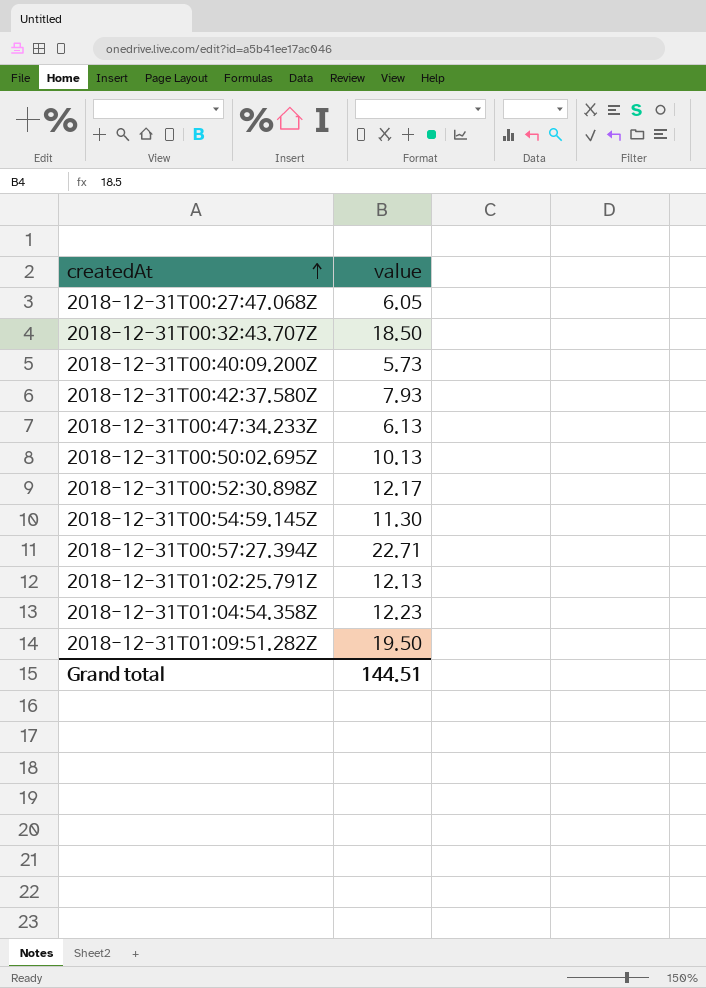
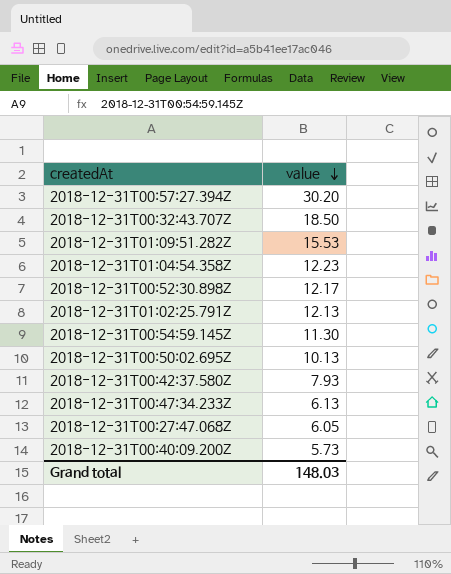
row order: createdAt ascending -> value descending
2018-12-31T00:57:27.394Z | value: 22.71 -> 30.20
2018-12-31T01:09:51.282Z | value: 19.50 -> 15.53
Grand total | value: 144.51 -> 148.03

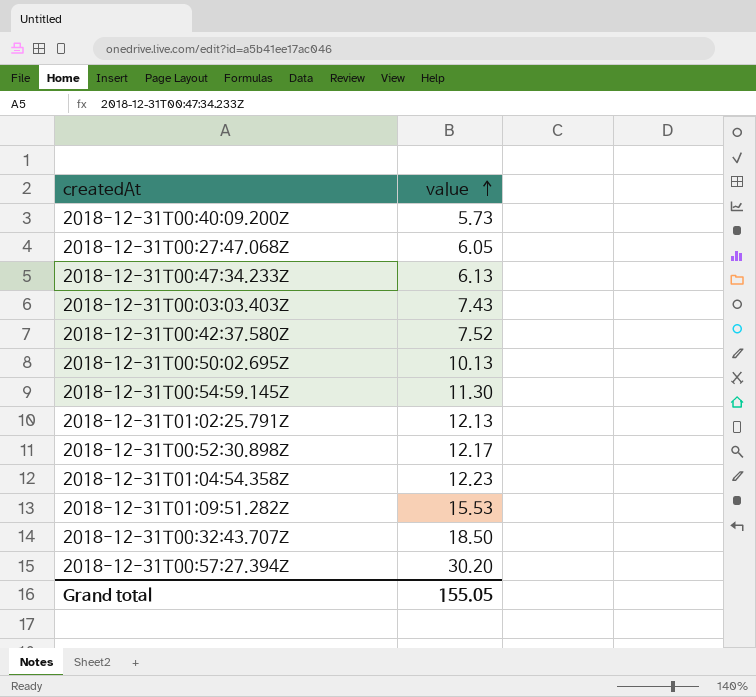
row order: value descending -> value ascending
row 2018-12-31T00:03:03.403Z: none -> 7.43
2018-12-31T00:42:37.580Z | value: 7.93 -> 7.52
Grand total | value: 148.03 -> 155.05

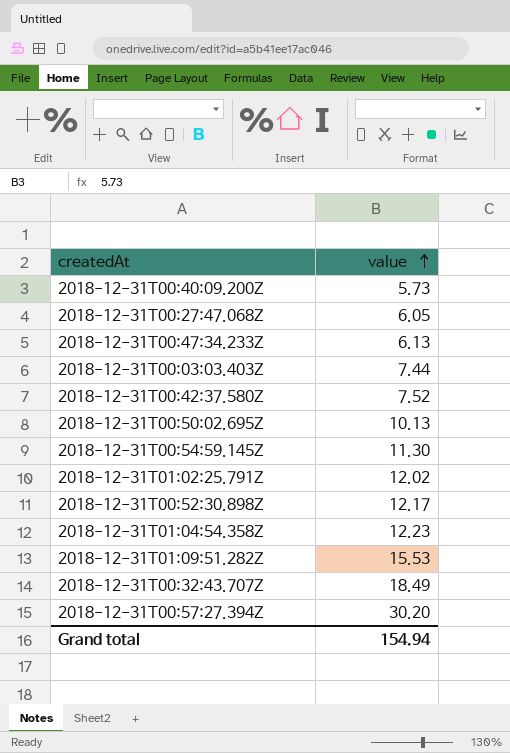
2018-12-31T00:03:03.403Z | value: 7.43 -> 7.44
2018-12-31T01:02:25.791Z | value: 12.13 -> 12.02
2018-12-31T00:32:43.707Z | value: 18.50 -> 18.49
Grand total | value: 155.05 -> 154.94

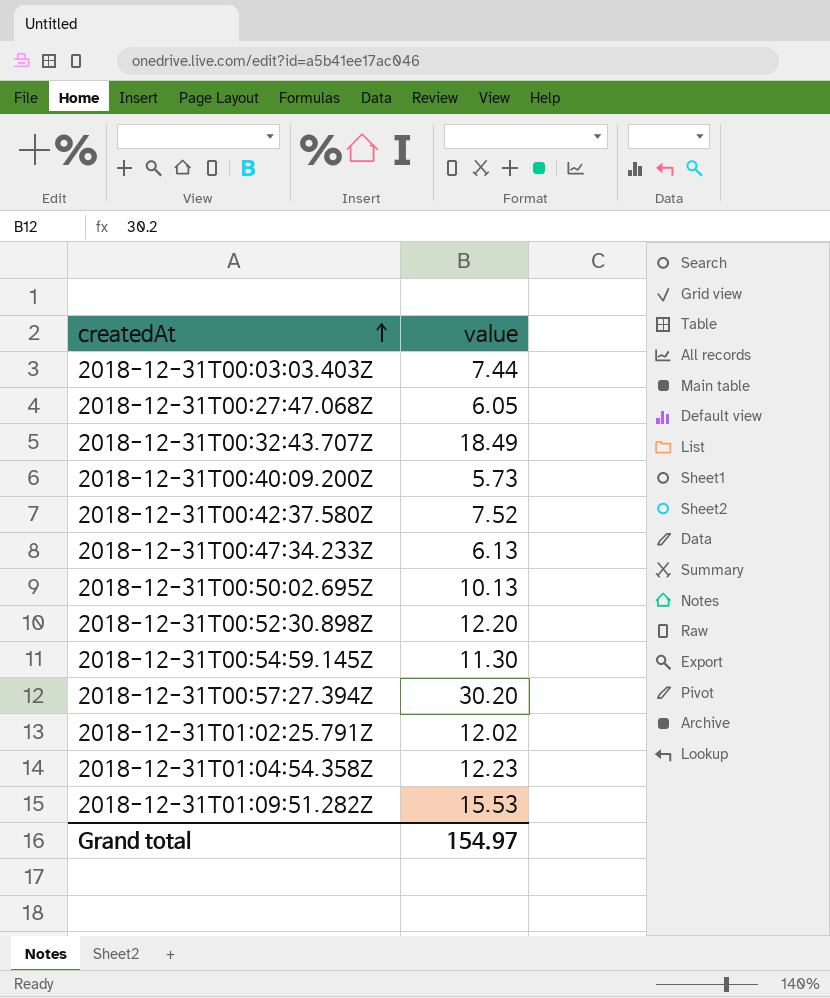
row order: value ascending -> createdAt ascending
2018-12-31T00:52:30.898Z | value: 12.17 -> 12.20
Grand total | value: 154.94 -> 154.97

